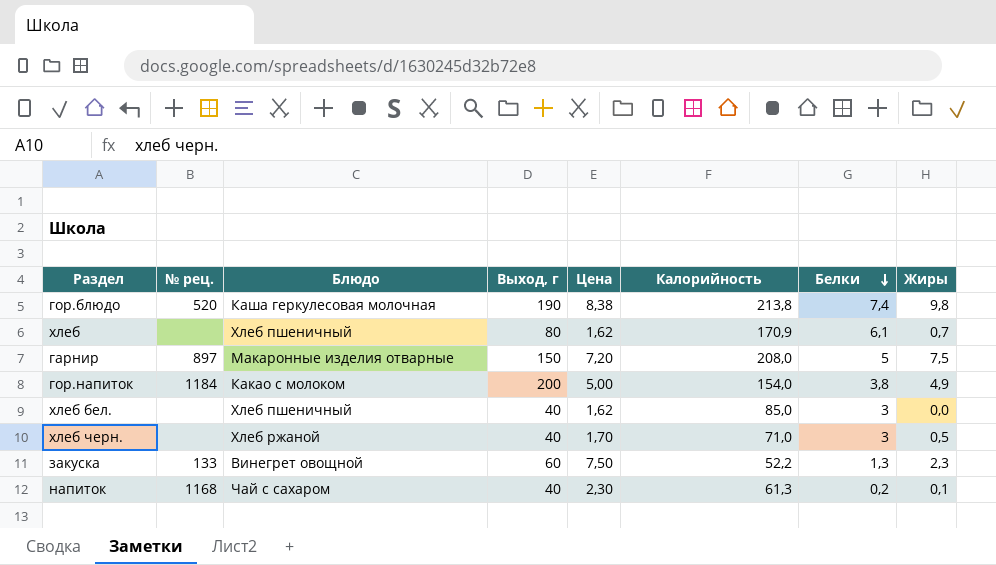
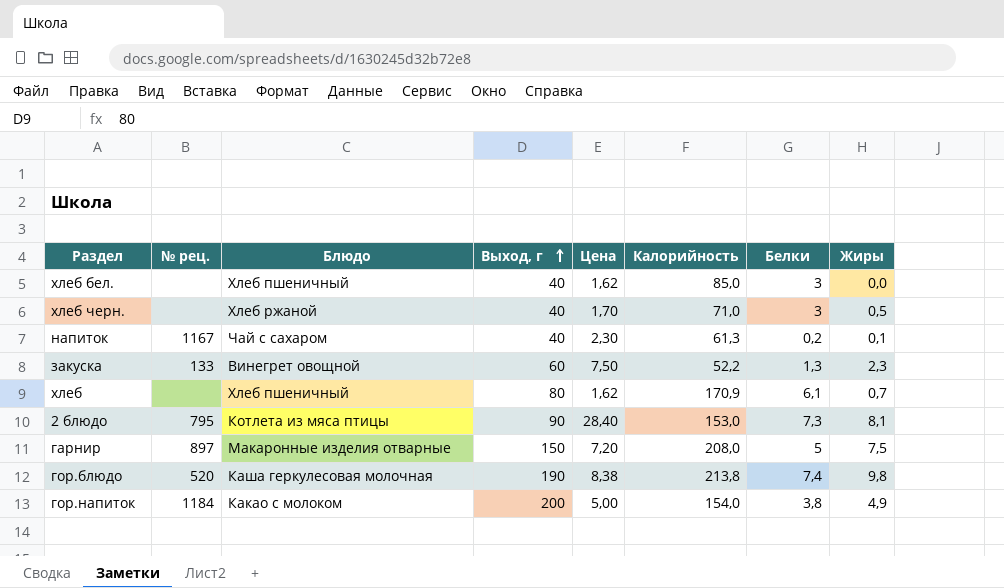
row order: Белки descending -> Выход, г ascending
напиток | № рец.: 1168 -> 1167
row 2 блюдо: none -> 795 | Котлета из мяса птицы | 90 | 28,40 | 153,0 | 7,3 | 8,1

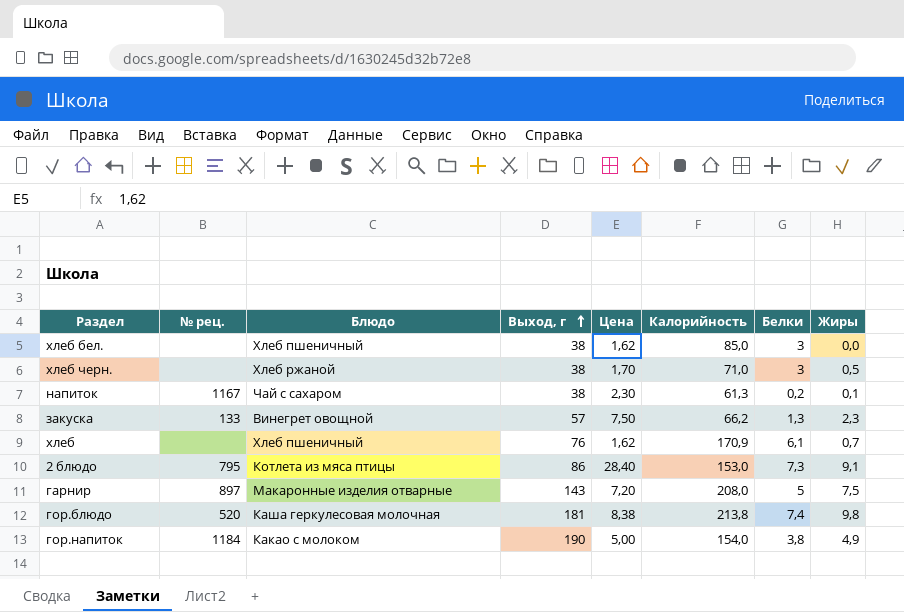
хлеб бел. | Выход, г: 40 -> 38
хлеб черн. | Выход, г: 40 -> 38
напиток | Выход, г: 40 -> 38
закуска | Выход, г: 60 -> 57
закуска | Калорийность: 52,2 -> 66,2
хлеб | Выход, г: 80 -> 76
2 блюдо | Выход, г: 90 -> 86
2 блюдо | Жиры: 8,1 -> 9,1
гарнир | Выход, г: 150 -> 143
гор.блюдо | Выход, г: 190 -> 181
гор.напиток | Выход, г: 200 -> 190

